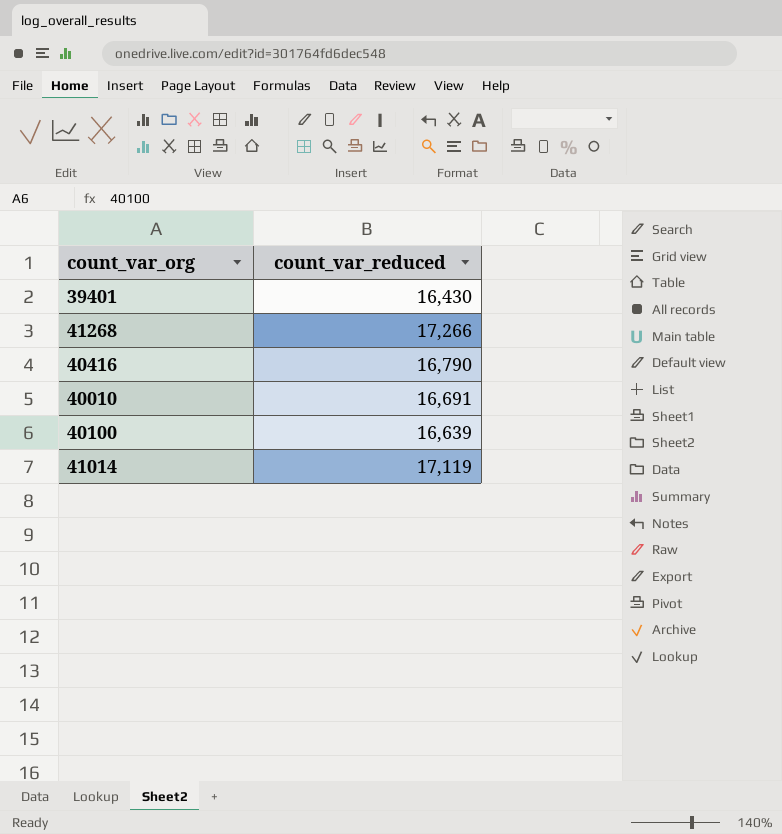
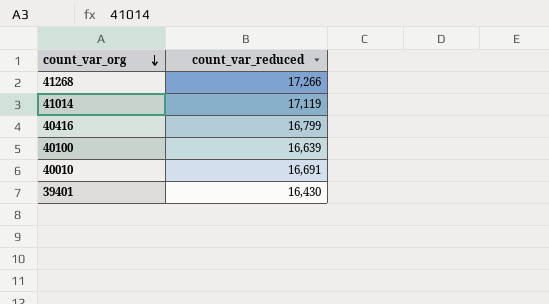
row order: none -> count_var_org descending
40416 | count_var_reduced: 16,790 -> 16,799

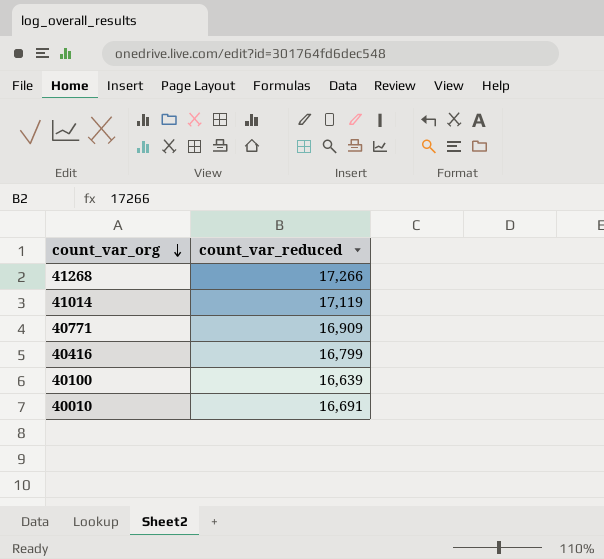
row 39401: 16,430 -> none
row 40771: none -> 16,909

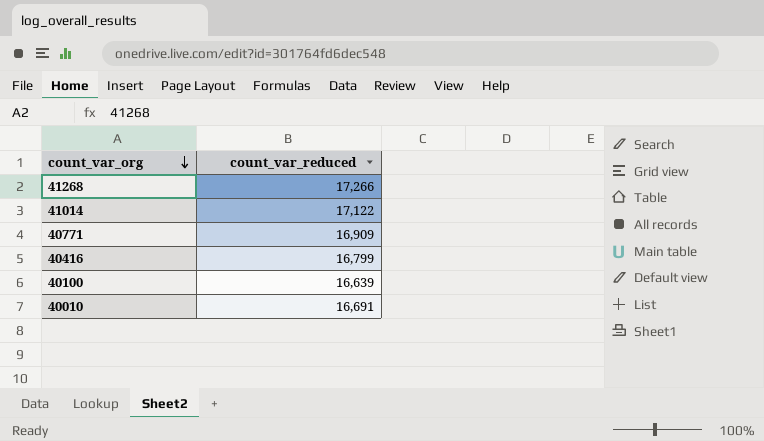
41014 | count_var_reduced: 17,119 -> 17,122

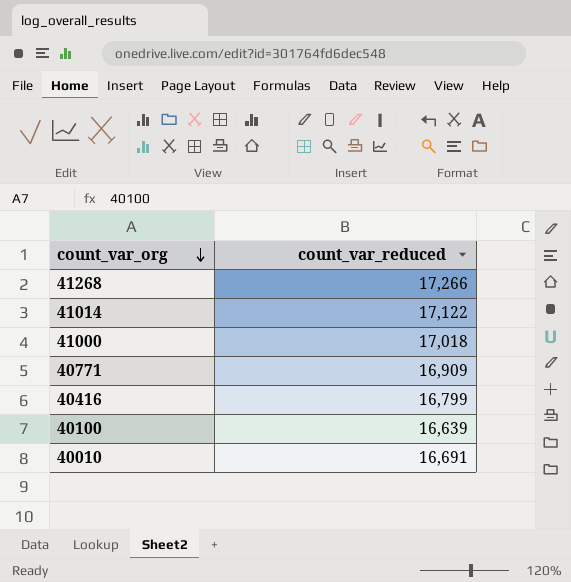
row 41000: none -> 17,018

